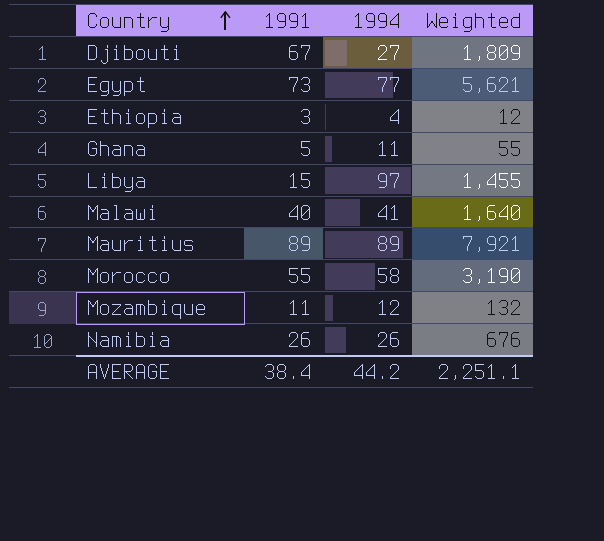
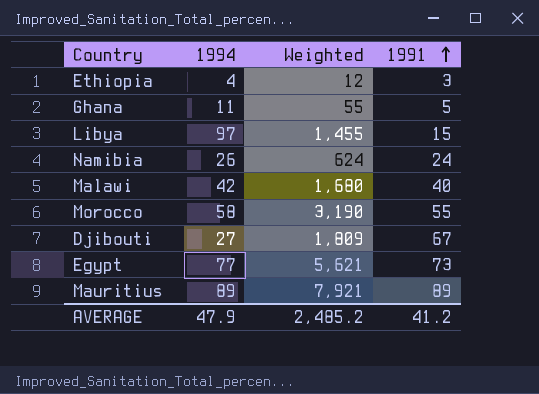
row order: Country ascending -> 1991 ascending
column 1991 | position: 2 -> 4
row Mozambique: 11 | 12 | 132 -> none
Namibia | Weighted: 676 -> 624
Namibia | 1991: 26 -> 24
Malawi | 1994: 41 -> 42
Malawi | Weighted: 1,640 -> 1,680
AVERAGE | 1994: 44.2 -> 47.9
AVERAGE | Weighted: 2,251.1 -> 2,485.2
AVERAGE | 1991: 38.4 -> 41.2

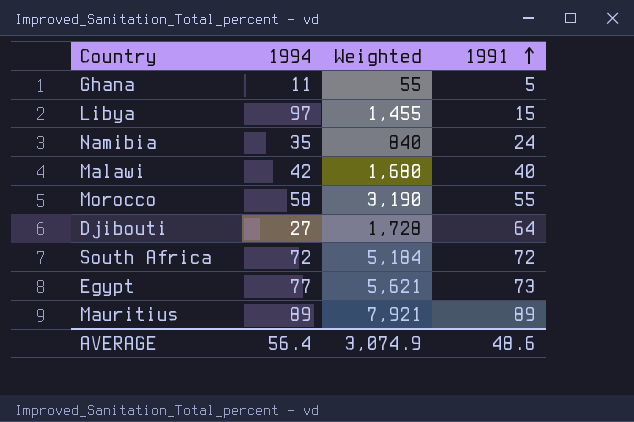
row Ethiopia: 4 | 12 | 3 -> none
Namibia | 1994: 26 -> 35
Namibia | Weighted: 624 -> 840
Djibouti | Weighted: 1,809 -> 1,728
Djibouti | 1991: 67 -> 64
row South Africa: none -> 72 | 5,184 | 72
AVERAGE | 1994: 47.9 -> 56.4
AVERAGE | Weighted: 2,485.2 -> 3,074.9
AVERAGE | 1991: 41.2 -> 48.6

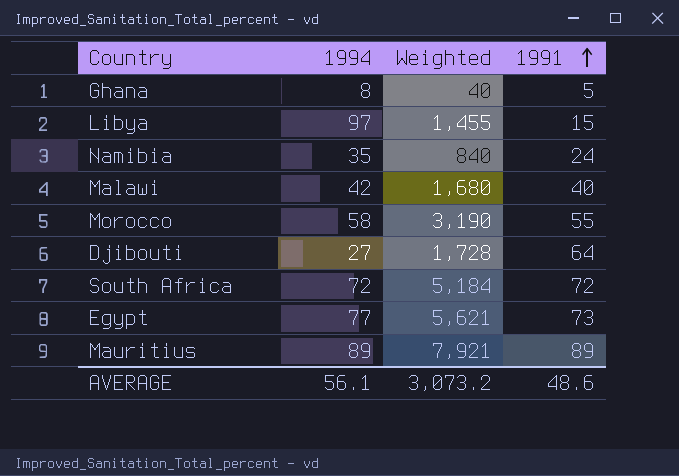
Ghana | 1994: 11 -> 8
Ghana | Weighted: 55 -> 40
AVERAGE | 1994: 56.4 -> 56.1
AVERAGE | Weighted: 3,074.9 -> 3,073.2

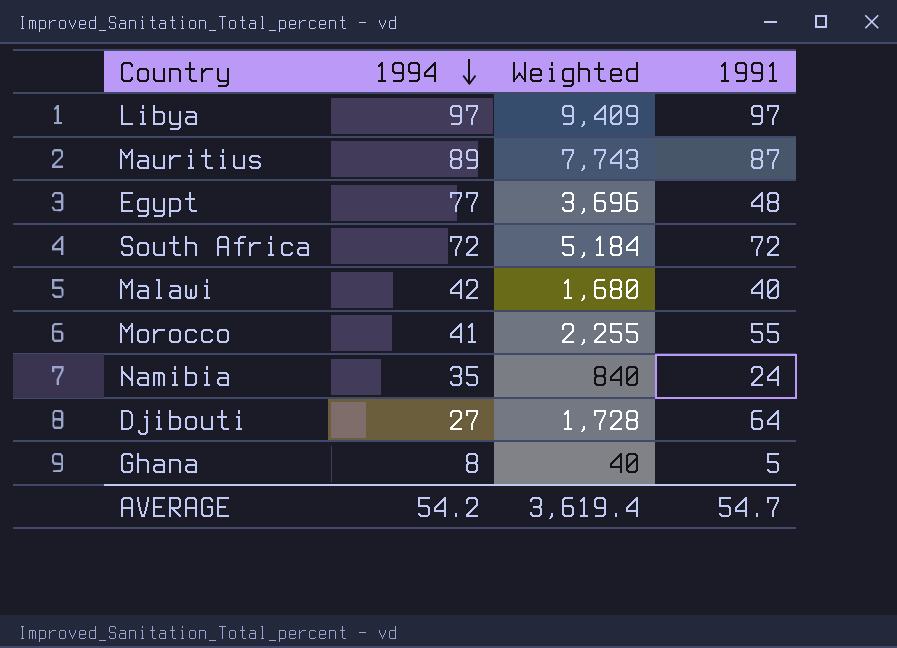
row order: 1991 ascending -> 1994 descending
Libya | Weighted: 1,455 -> 9,409
Libya | 1991: 15 -> 97
Mauritius | Weighted: 7,921 -> 7,743
Mauritius | 1991: 89 -> 87
Egypt | Weighted: 5,621 -> 3,696
Egypt | 1991: 73 -> 48
Morocco | 1994: 58 -> 41
Morocco | Weighted: 3,190 -> 2,255
AVERAGE | 1994: 56.1 -> 54.2
AVERAGE | Weighted: 3,073.2 -> 3,619.4
AVERAGE | 1991: 48.6 -> 54.7

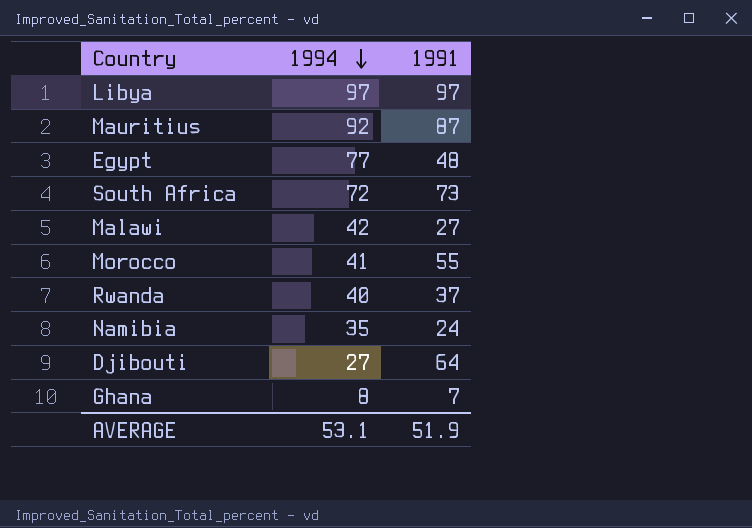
column Weighted | formula: [1994] * [1991] -> none
Mauritius | 1994: 89 -> 92
South Africa | 1991: 72 -> 73
Malawi | 1991: 40 -> 27
row Rwanda: none -> 40 | 37
Ghana | 1991: 5 -> 7
AVERAGE | 1994: 54.2 -> 53.1
AVERAGE | 1991: 54.7 -> 51.9

